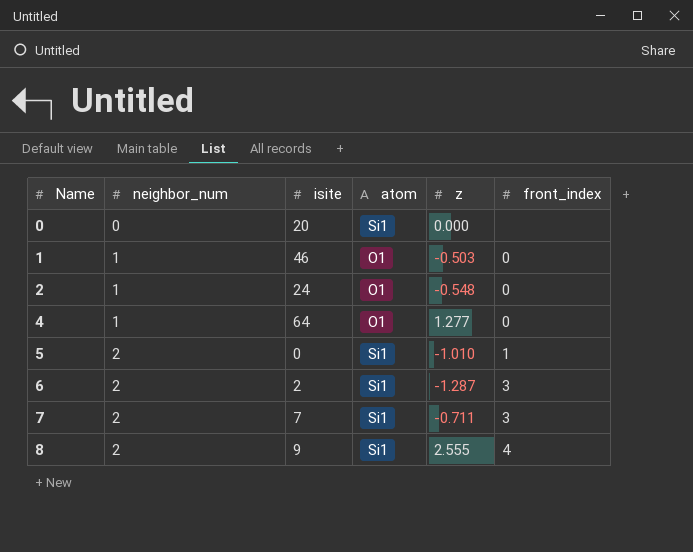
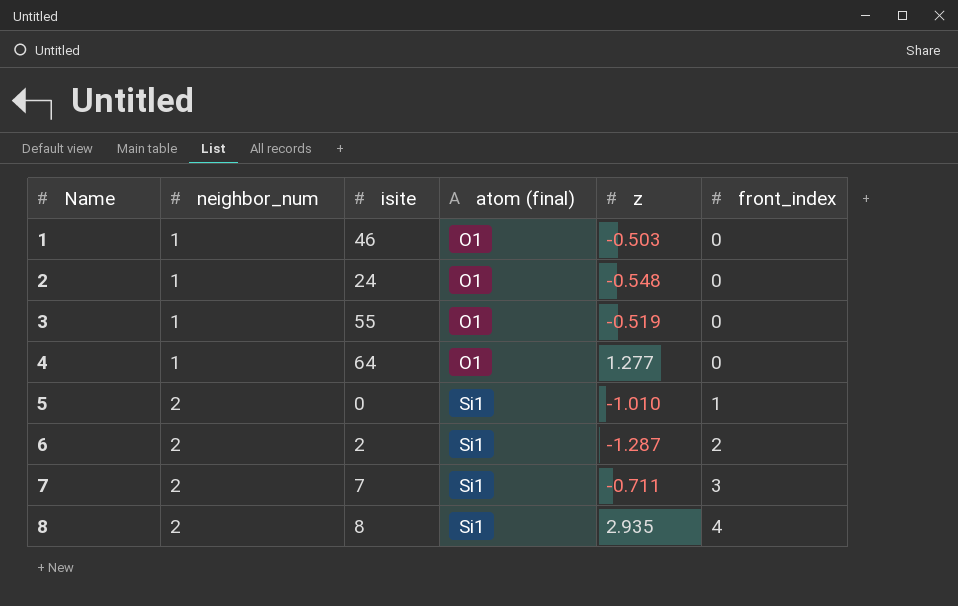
column name: atom -> atom (final)
row 0: 0 | 20 | Si1 | 0.000 | none -> none
row 3: none -> 1 | 55 | O1 | -0.519 | 0
6 | front_index: 3 -> 2
8 | isite: 9 -> 8
8 | z: 2.555 -> 2.935

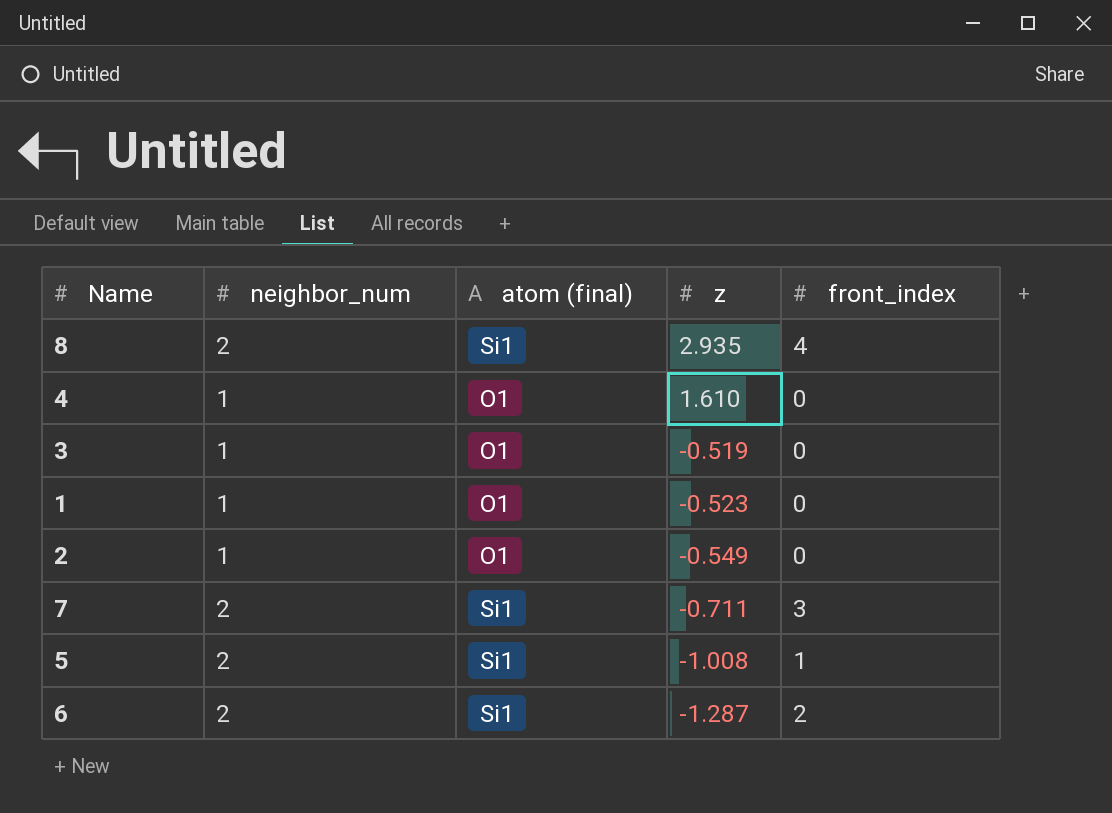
row order: Name ascending -> z descending
column isite | position: 3 -> none
4 | z: 1.277 -> 1.610
1 | z: -0.503 -> -0.523
2 | z: -0.548 -> -0.549
5 | z: -1.010 -> -1.008

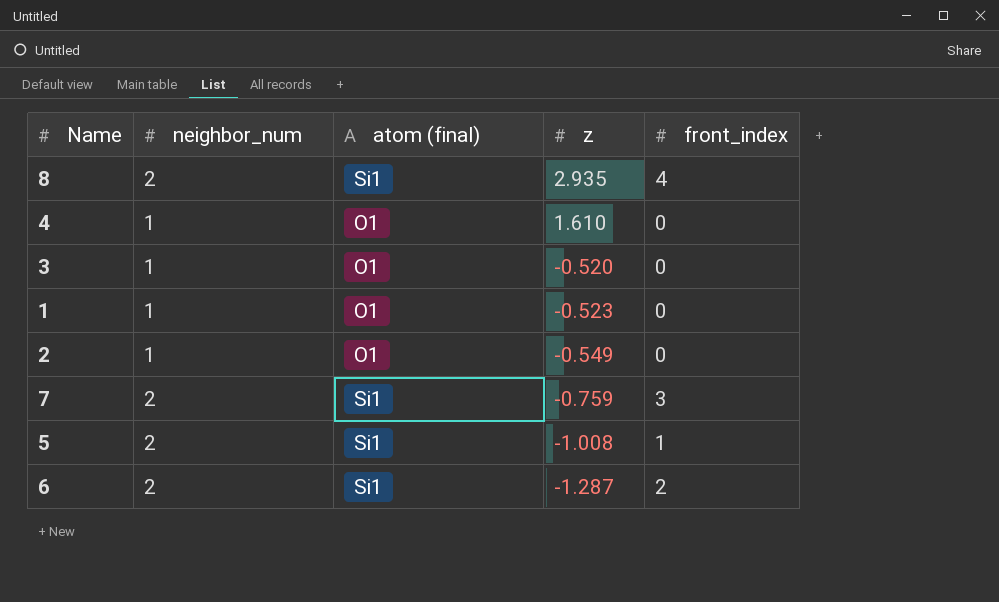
3 | z: -0.519 -> -0.520
7 | z: -0.711 -> -0.759

